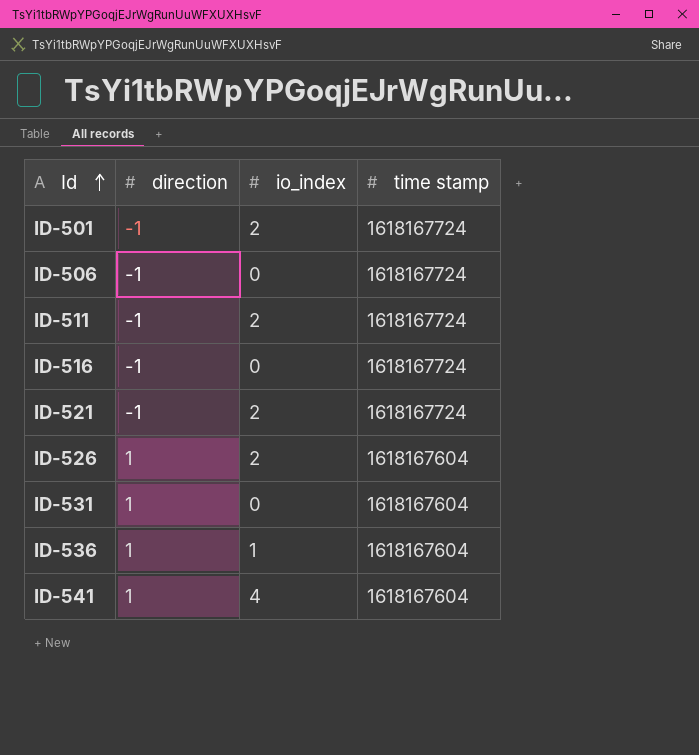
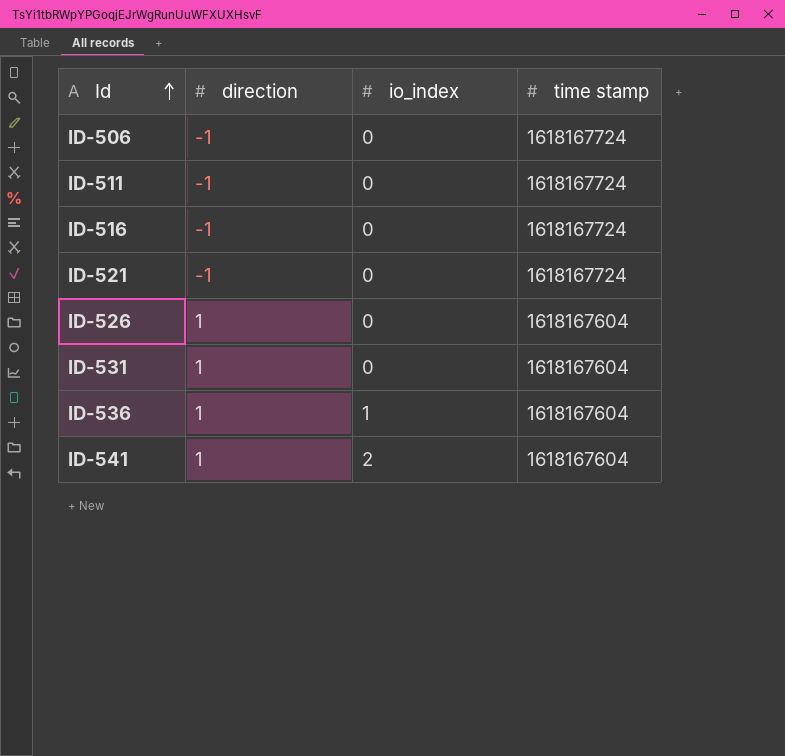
row ID-501: -1 | 2 | 1618167724 -> none
ID-511 | io_index: 2 -> 0
ID-521 | io_index: 2 -> 0
ID-526 | io_index: 2 -> 0
ID-541 | io_index: 4 -> 2

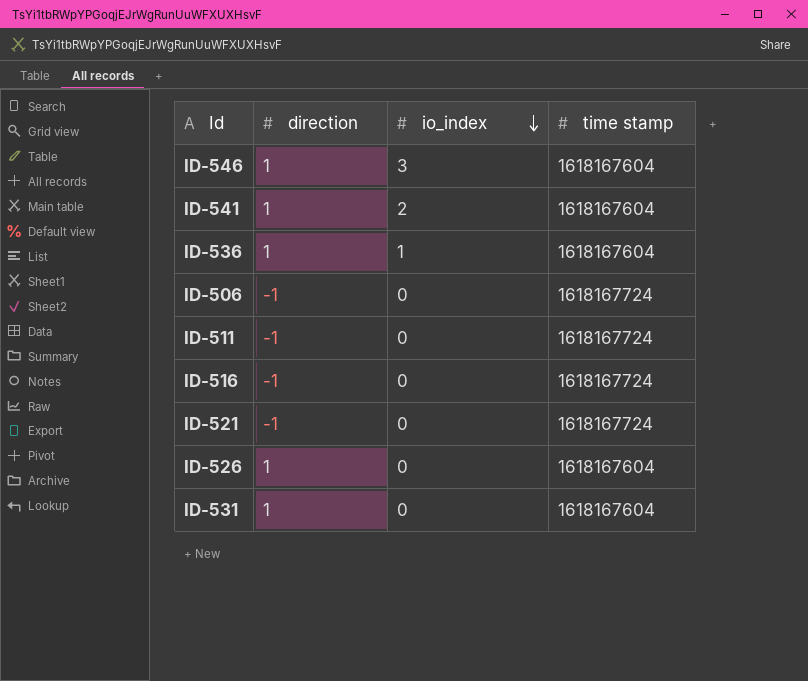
row order: Id ascending -> io_index descending
row ID-546: none -> 1 | 3 | 1618167604

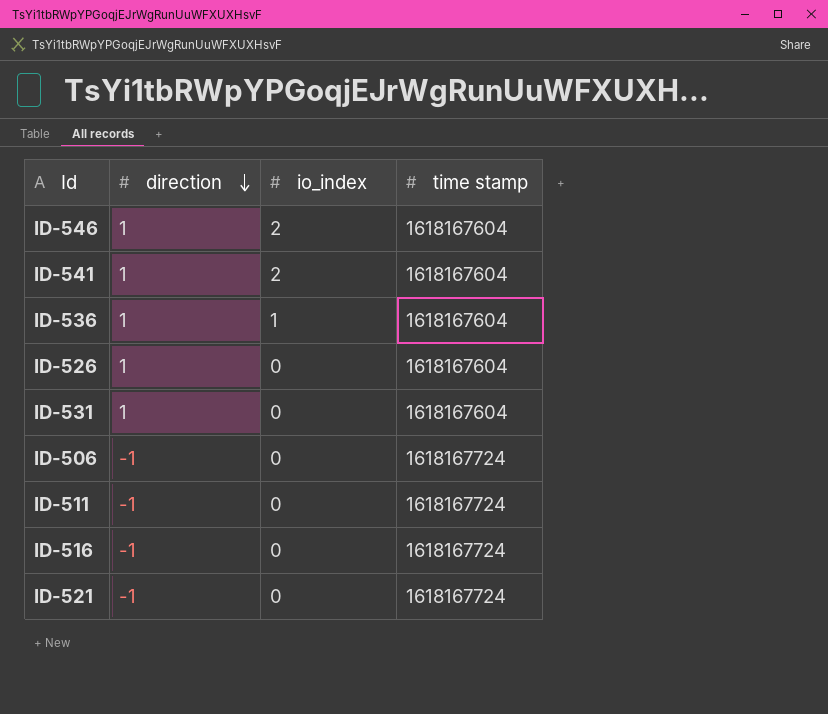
row order: io_index descending -> direction descending
ID-546 | io_index: 3 -> 2

